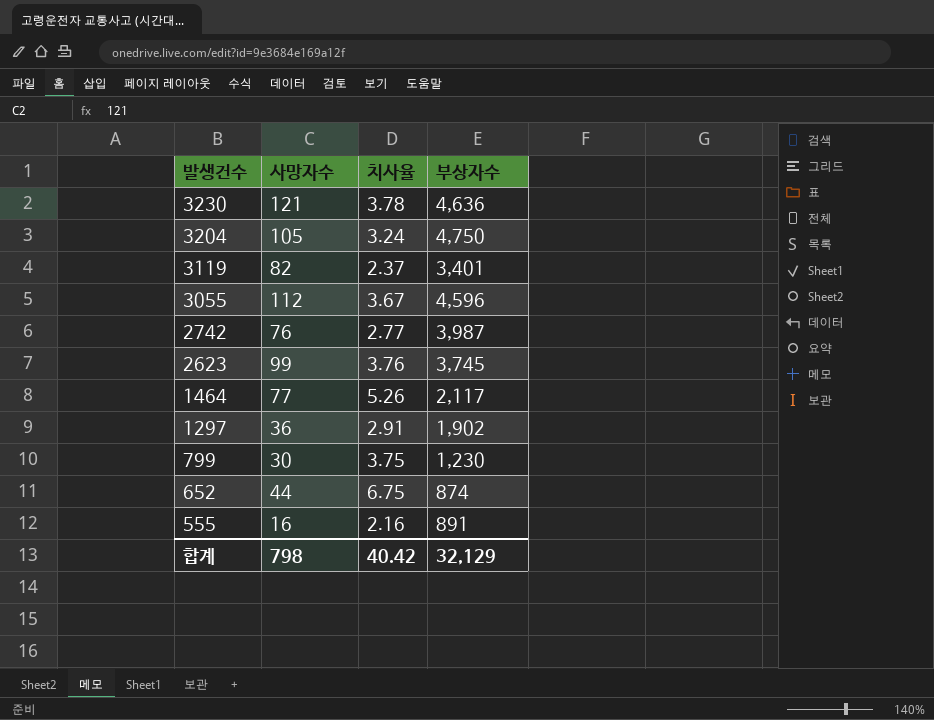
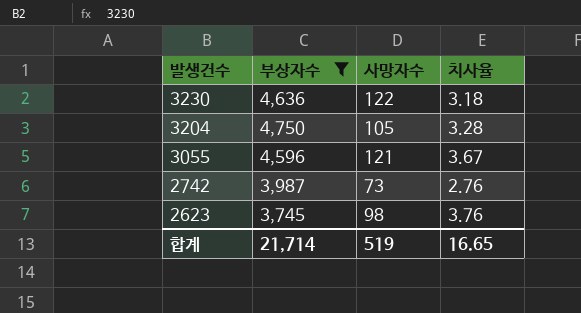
filter: none -> 부상자수 >= 3,745
column 부상자수 | position: 4 -> 2
3230 | 사망자수: 121 -> 122
3230 | 치사율: 3.78 -> 3.18
3204 | 치사율: 3.24 -> 3.28
3055 | 사망자수: 112 -> 121
2742 | 사망자수: 76 -> 73
2742 | 치사율: 2.77 -> 2.76
2623 | 사망자수: 99 -> 98
합계 | 부상자수: 32,129 -> 21,714
합계 | 사망자수: 798 -> 519
합계 | 치사율: 40.42 -> 16.65

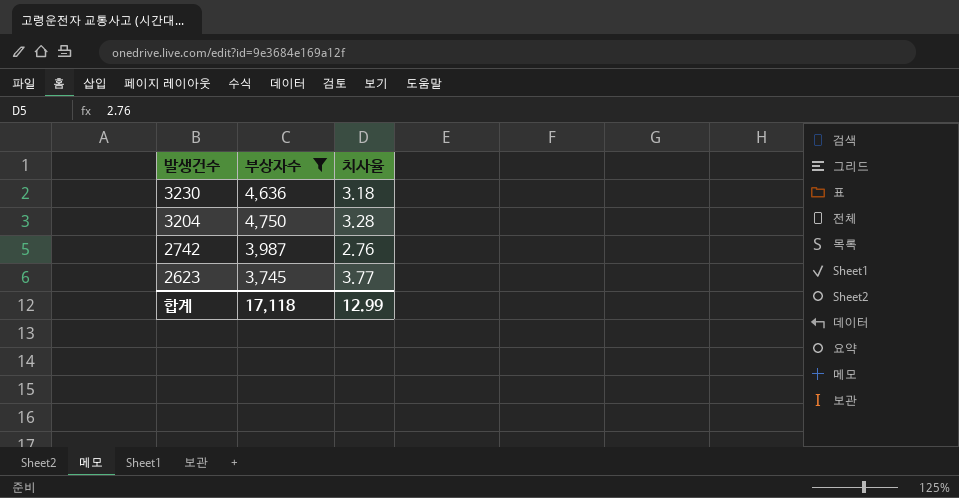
column 사망자수 | position: 3 -> none
row 3055: 4,596 | 121 | 3.67 -> none
2623 | 치사율: 3.76 -> 3.77
합계 | 부상자수: 21,714 -> 17,118
합계 | 치사율: 16.65 -> 12.99

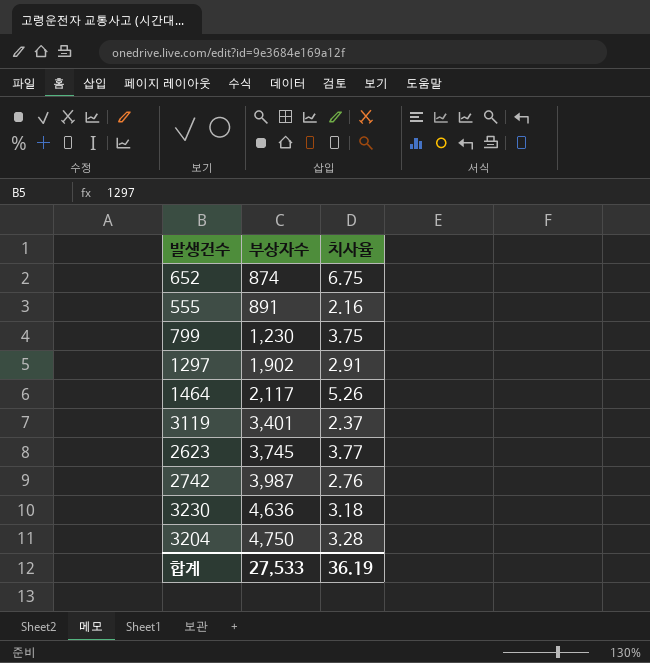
filter: 부상자수 >= 3,745 -> none
row order: 발생건수 descending -> 부상자수 ascending
합계 | 부상자수: 17,118 -> 27,533
합계 | 치사율: 12.99 -> 36.19

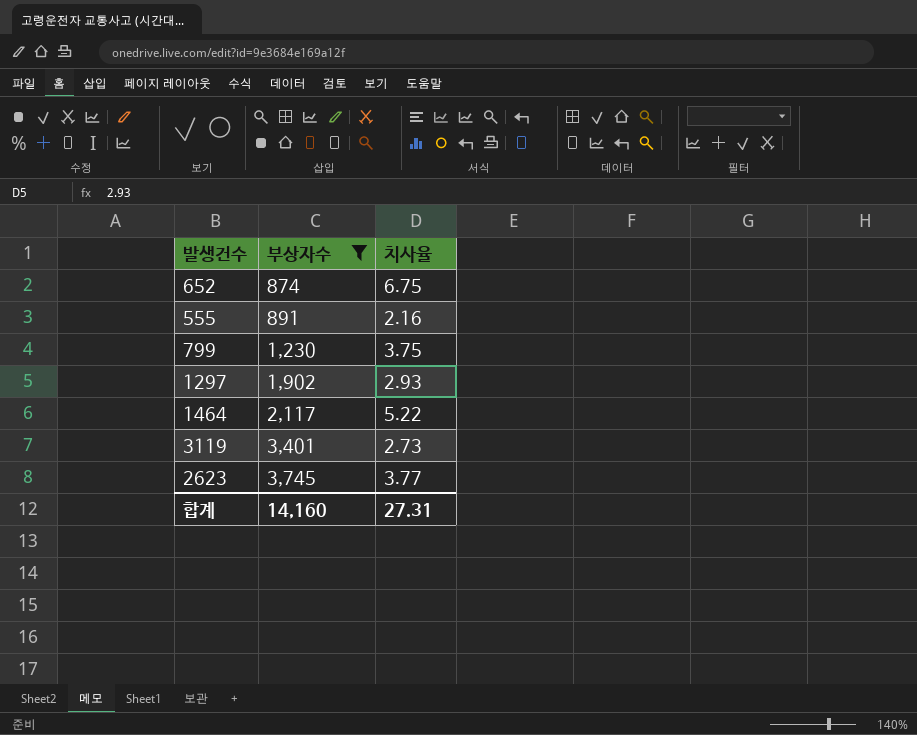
filter: none -> 부상자수 <= 3,745
1297 | 치사율: 2.91 -> 2.93
1464 | 치사율: 5.26 -> 5.22
3119 | 치사율: 2.37 -> 2.73
합계 | 부상자수: 27,533 -> 14,160
합계 | 치사율: 36.19 -> 27.31

